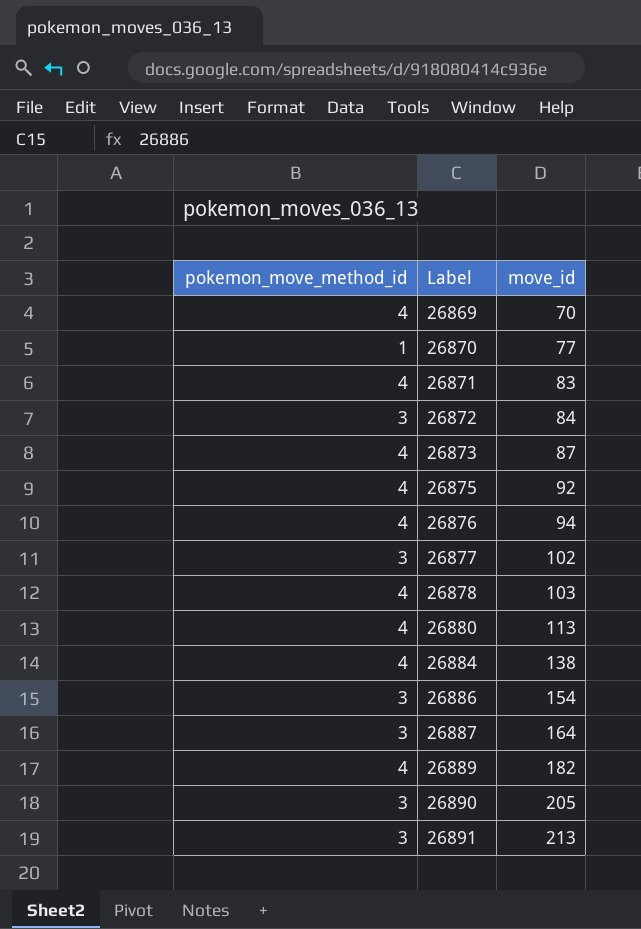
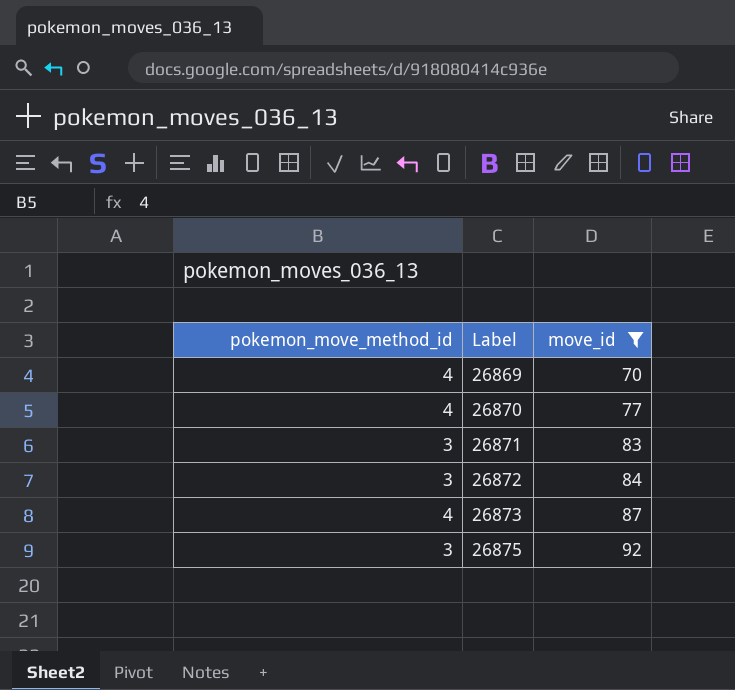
filter: none -> move_id <= 92
26870 | pokemon_move_method_id: 1 -> 4
26871 | pokemon_move_method_id: 4 -> 3
26875 | pokemon_move_method_id: 4 -> 3

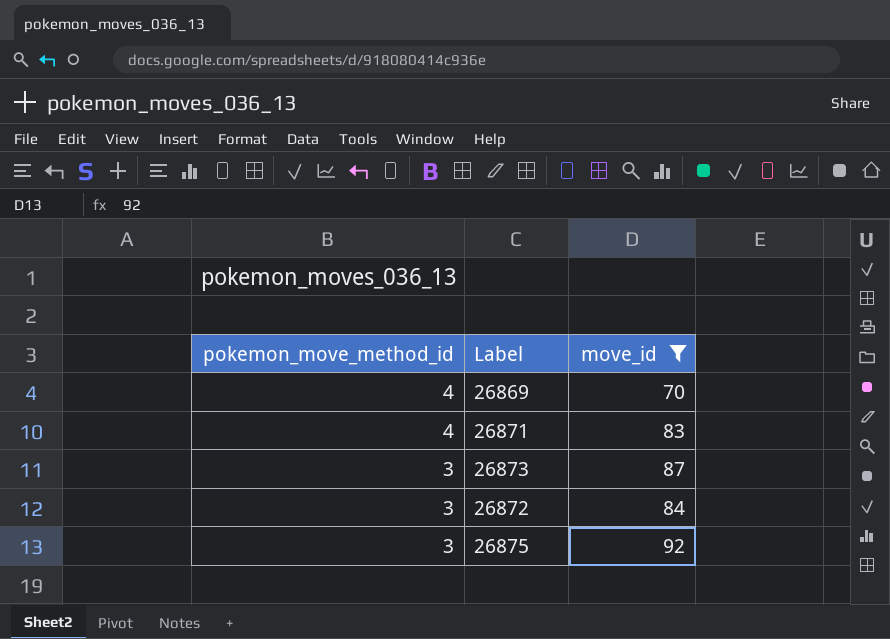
row order: Label ascending -> pokemon_move_method_id descending
row 26870: 4 | 77 -> none
26871 | pokemon_move_method_id: 3 -> 4
26873 | pokemon_move_method_id: 4 -> 3

